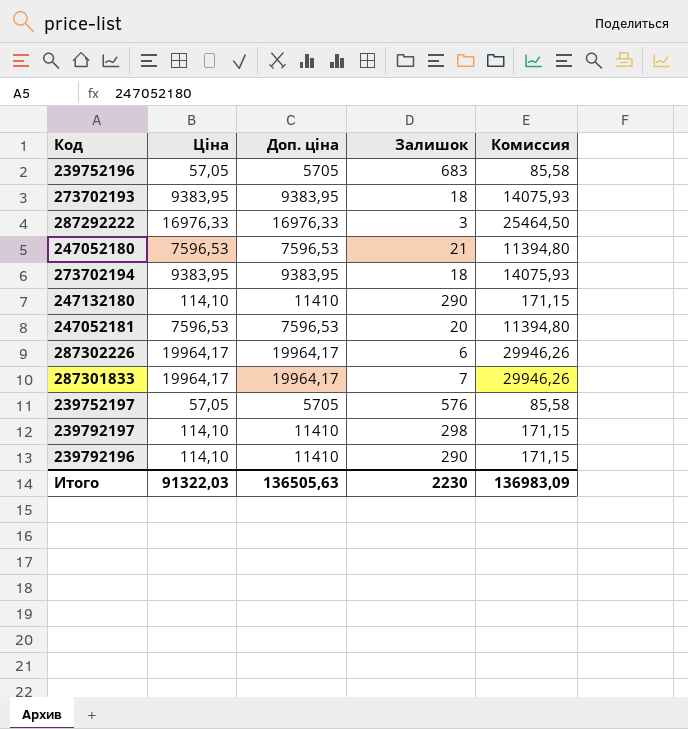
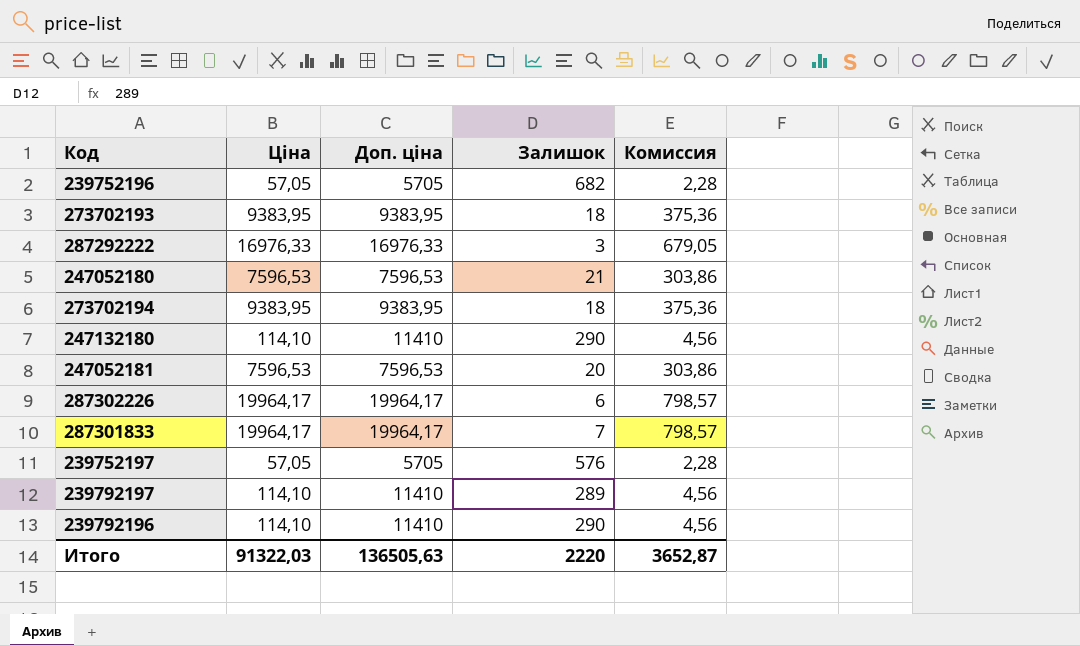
column Комиссия | formula: [Ціна] * 1,5 -> [Ціна] * 0,04
239752196 | Залишок: 683 -> 682
239792197 | Залишок: 298 -> 289
Итого | Залишок: 2230 -> 2220
Итого | Комиссия: 136983,09 -> 3652,87

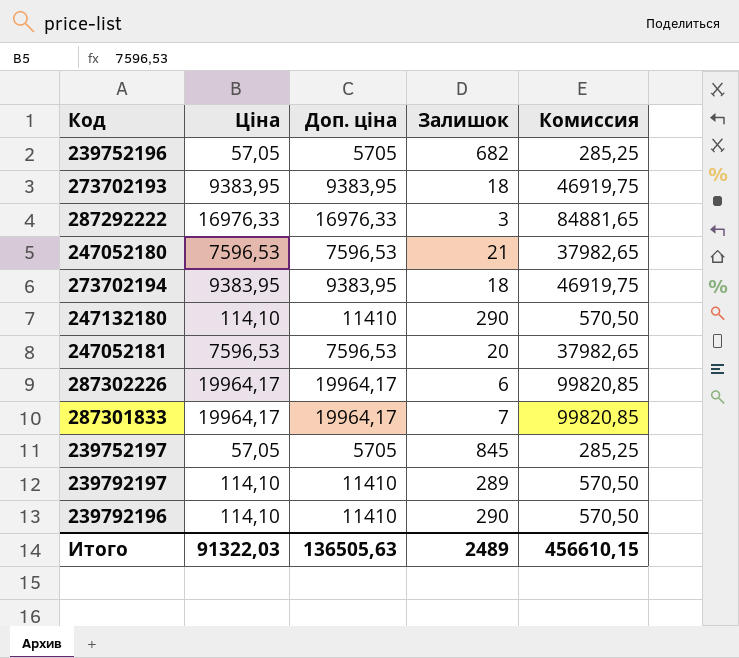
column Комиссия | formula: [Ціна] * 0,04 -> [Ціна] * 5
239752197 | Залишок: 576 -> 845
Итого | Залишок: 2220 -> 2489
Итого | Комиссия: 3652,87 -> 456610,15

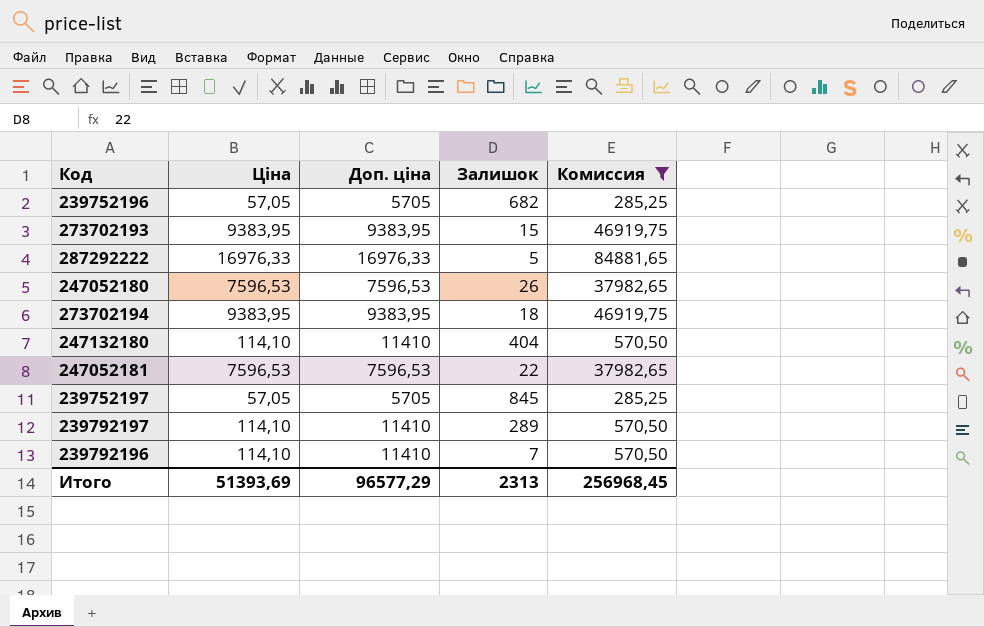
filter: none -> Комиссия != 99820,85
273702193 | Залишок: 18 -> 15
287292222 | Залишок: 3 -> 5
247052180 | Залишок: 21 -> 26
247132180 | Залишок: 290 -> 404
247052181 | Залишок: 20 -> 22
239792196 | Залишок: 290 -> 7
Итого | Ціна: 91322,03 -> 51393,69
Итого | Доп. ціна: 136505,63 -> 96577,29
Итого | Залишок: 2489 -> 2313
Итого | Комиссия: 456610,15 -> 256968,45

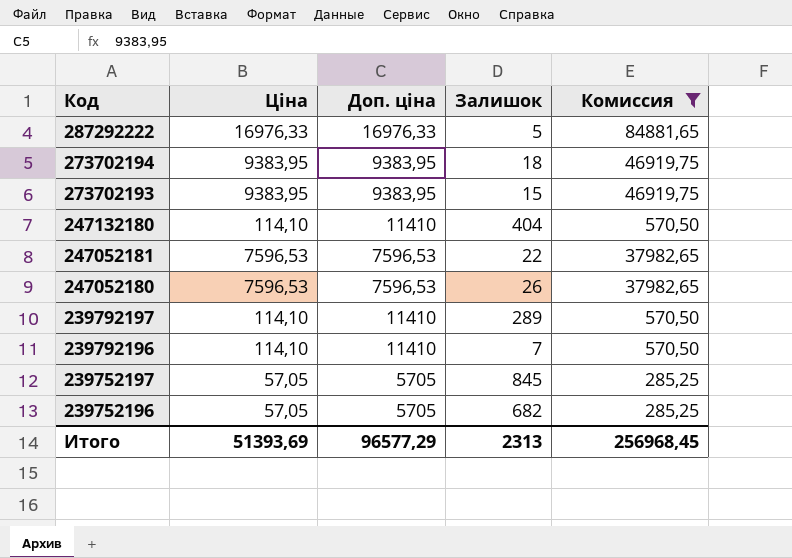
row order: none -> Код descending

